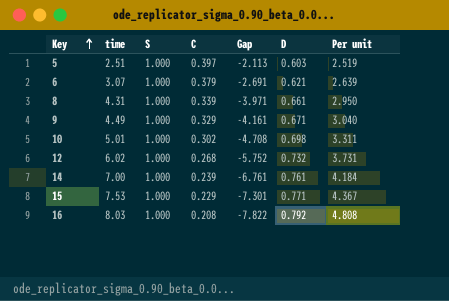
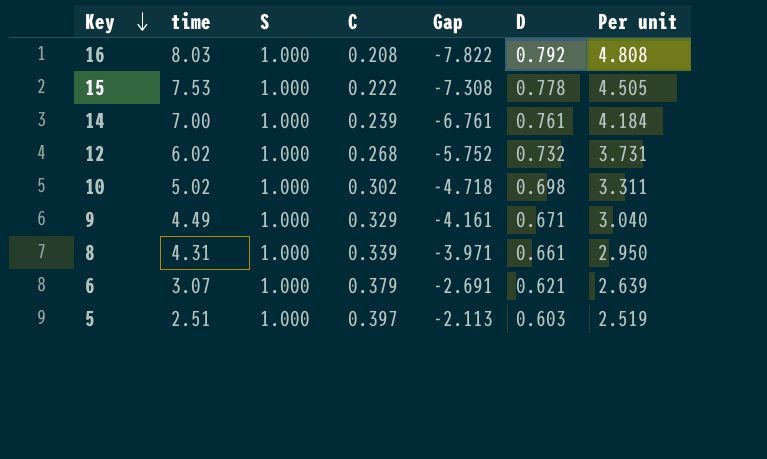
row order: Key ascending -> Key descending
15 | C: 0.229 -> 0.222
15 | Gap: -7.301 -> -7.308
15 | D: 0.771 -> 0.778
15 | Per unit: 4.367 -> 4.505
10 | time: 5.01 -> 5.02
10 | Gap: -4.708 -> -4.718

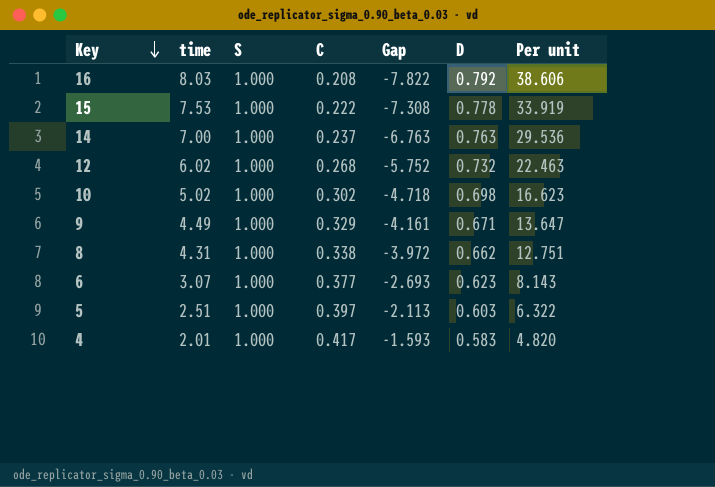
column Per unit | formula: [S] / [C] -> [time] / [C]
14 | C: 0.239 -> 0.237
14 | Gap: -6.761 -> -6.763
14 | D: 0.761 -> 0.763
8 | C: 0.339 -> 0.338
8 | Gap: -3.971 -> -3.972
8 | D: 0.661 -> 0.662
6 | C: 0.379 -> 0.377
6 | Gap: -2.691 -> -2.693
6 | D: 0.621 -> 0.623
row 4: none -> 2.01 | 1.000 | 0.417 | -1.593 | 0.583 | 4.820

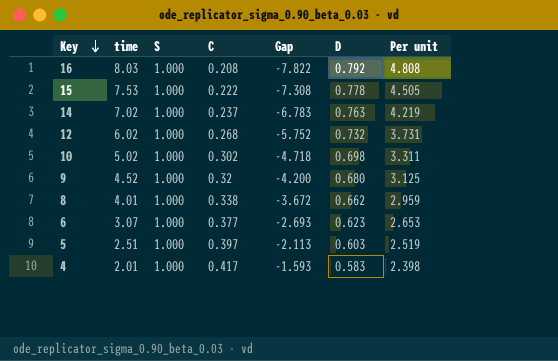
column Per unit | formula: [time] / [C] -> [S] / [C]
14 | time: 7.00 -> 7.02
14 | Gap: -6.763 -> -6.783
9 | time: 4.49 -> 4.52
9 | C: 0.329 -> 0.32
9 | Gap: -4.161 -> -4.200
9 | D: 0.671 -> 0.680
8 | time: 4.31 -> 4.01
8 | Gap: -3.972 -> -3.672

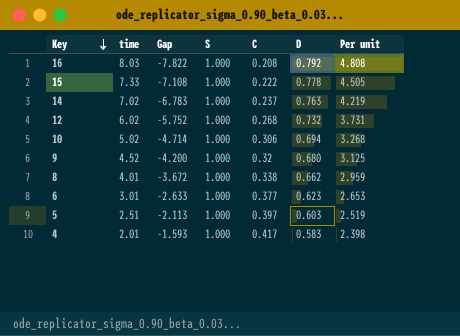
column Gap | position: 5 -> 3
15 | time: 7.53 -> 7.33
15 | Gap: -7.308 -> -7.108
10 | Gap: -4.718 -> -4.714
10 | C: 0.302 -> 0.306
10 | D: 0.698 -> 0.694
10 | Per unit: 3.311 -> 3.268
6 | time: 3.07 -> 3.01
6 | Gap: -2.693 -> -2.633

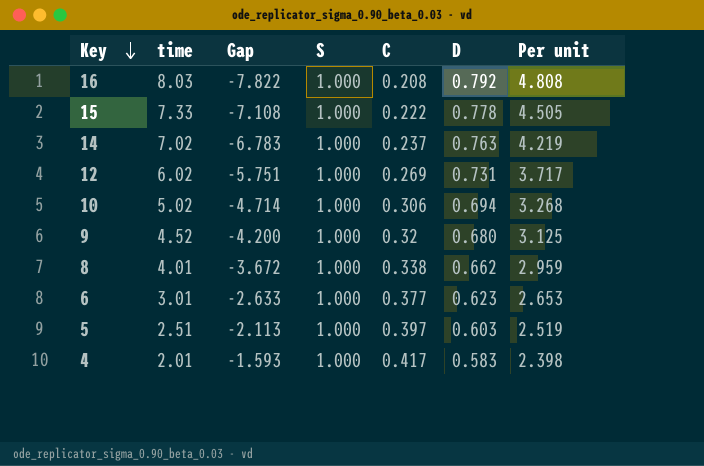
12 | Gap: -5.752 -> -5.751
12 | C: 0.268 -> 0.269
12 | D: 0.732 -> 0.731
12 | Per unit: 3.731 -> 3.717

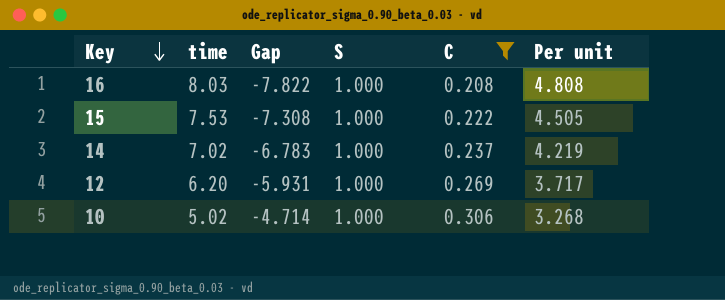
filter: none -> C <= 0.306
column D | formula: [S] - [C] -> none
15 | time: 7.33 -> 7.53
15 | Gap: -7.108 -> -7.308
12 | time: 6.02 -> 6.20
12 | Gap: -5.751 -> -5.931

